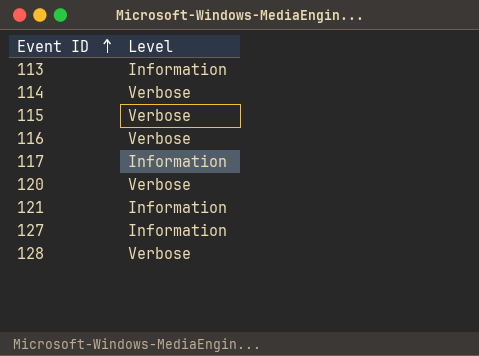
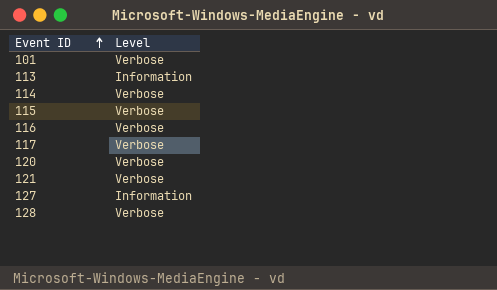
row 101: none -> Verbose
117 | Level: Information -> Verbose
121 | Level: Information -> Verbose

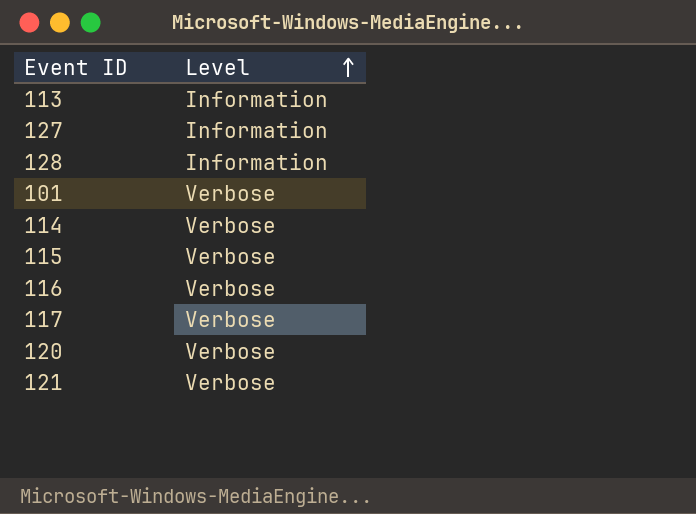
row order: Event ID ascending -> Level ascending
128 | Level: Verbose -> Information

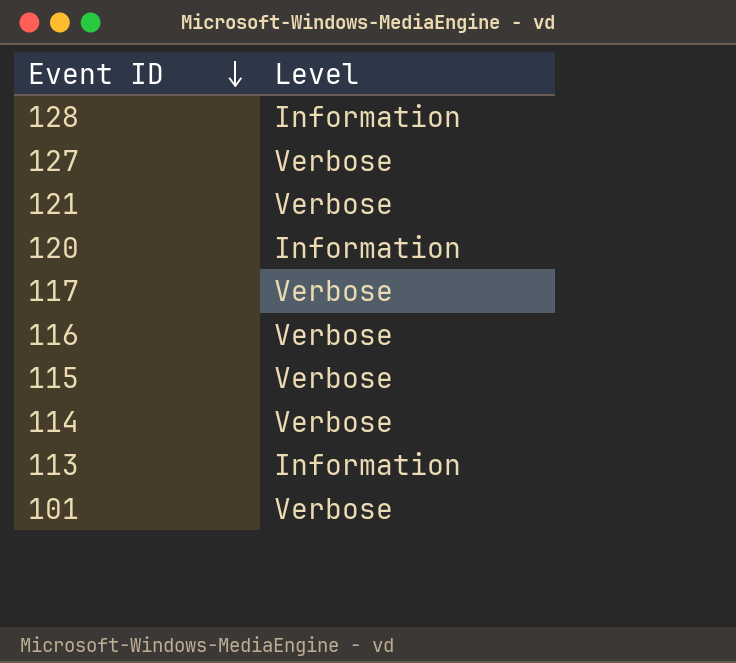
row order: Level ascending -> Event ID descending
127 | Level: Information -> Verbose
120 | Level: Verbose -> Information

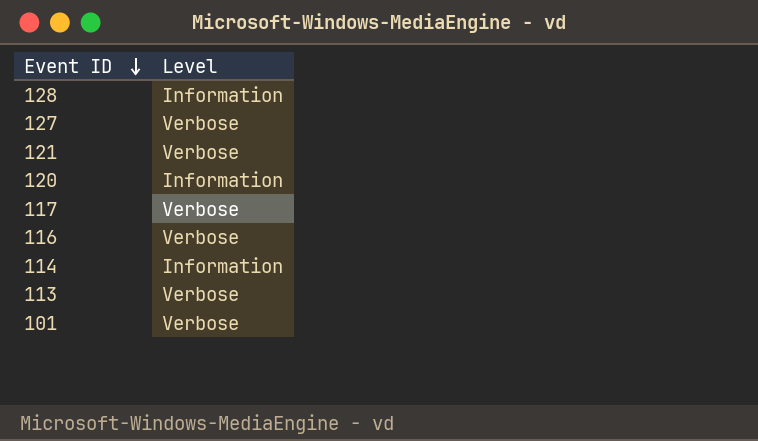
row 115: Verbose -> none
114 | Level: Verbose -> Information
113 | Level: Information -> Verbose

